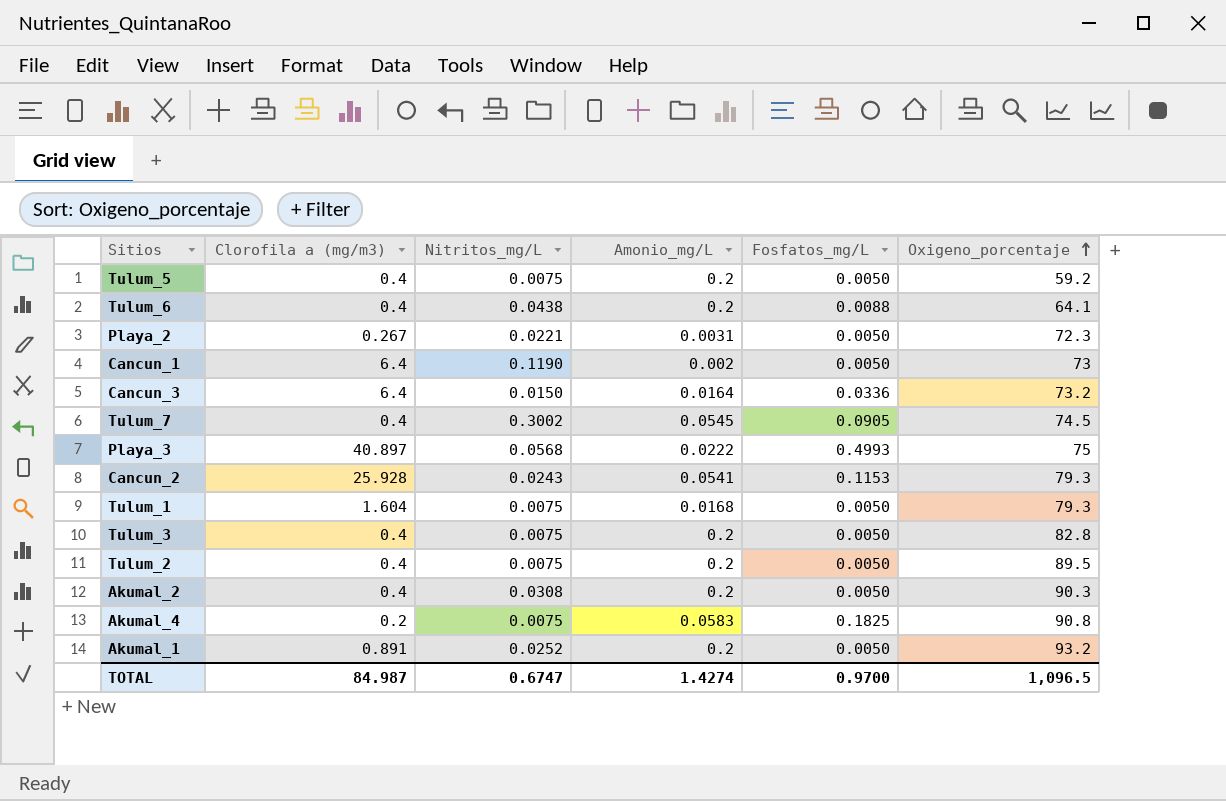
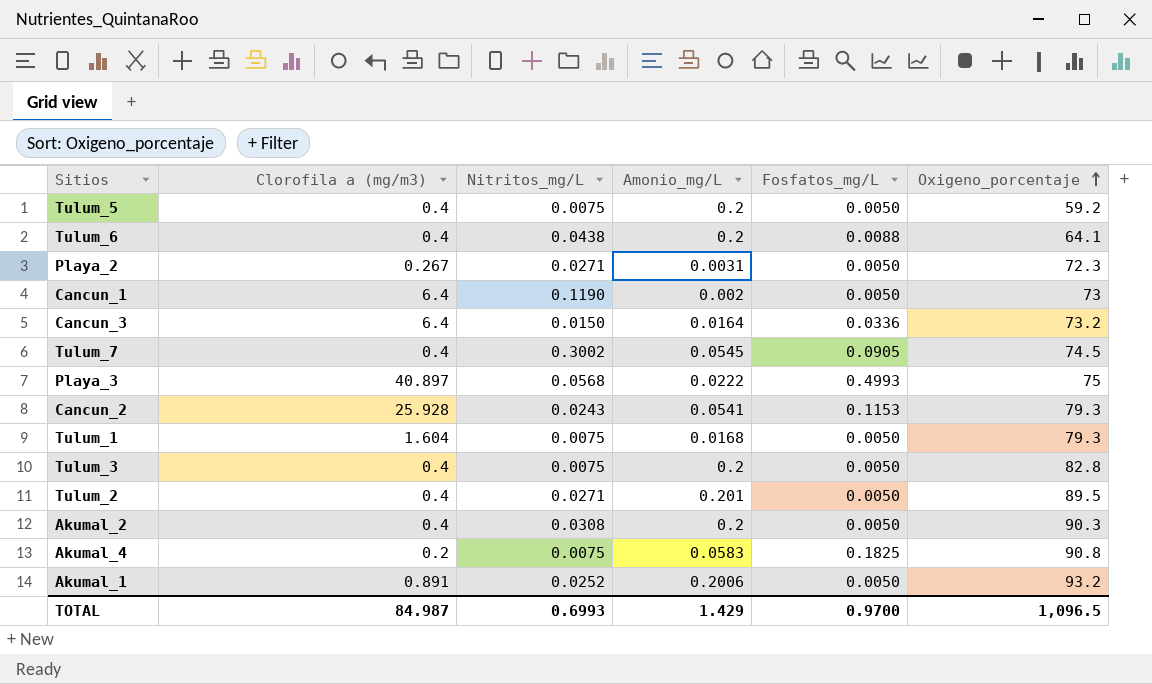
Playa_2 | Nitritos_mg/L: 0.0221 -> 0.0271
Tulum_2 | Nitritos_mg/L: 0.0075 -> 0.0271
Tulum_2 | Amonio_mg/L: 0.2 -> 0.201
Akumal_1 | Amonio_mg/L: 0.2 -> 0.2006
TOTAL | Nitritos_mg/L: 0.6747 -> 0.6993
TOTAL | Amonio_mg/L: 1.4274 -> 1.429

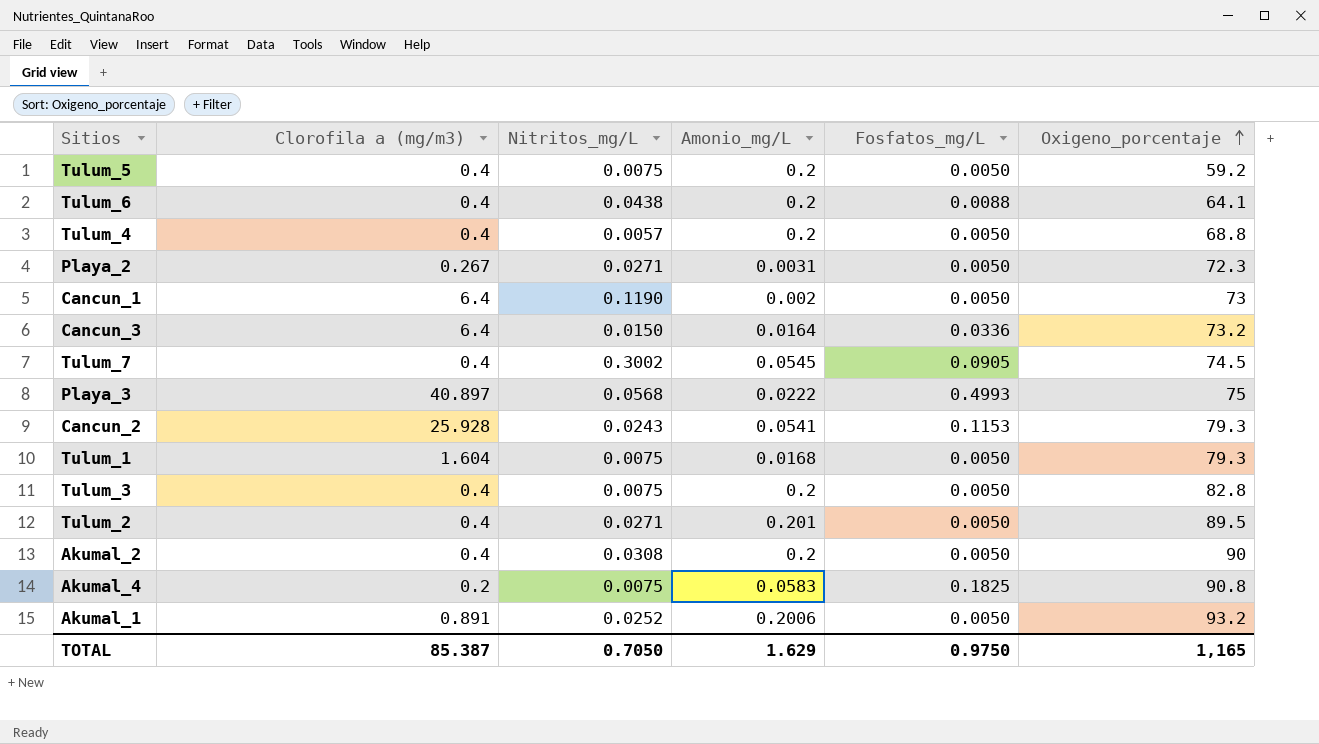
row Tulum_4: none -> 0.4 | 0.0057 | 0.2 | 0.0050 | 68.8
Akumal_2 | Oxigeno_porcentaje: 90.3 -> 90
TOTAL | Clorofila a (mg/m3): 84.987 -> 85.387
TOTAL | Nitritos_mg/L: 0.6993 -> 0.7050
TOTAL | Amonio_mg/L: 1.429 -> 1.629
TOTAL | Fosfatos_mg/L: 0.9700 -> 0.9750
TOTAL | Oxigeno_porcentaje: 1,096.5 -> 1,165

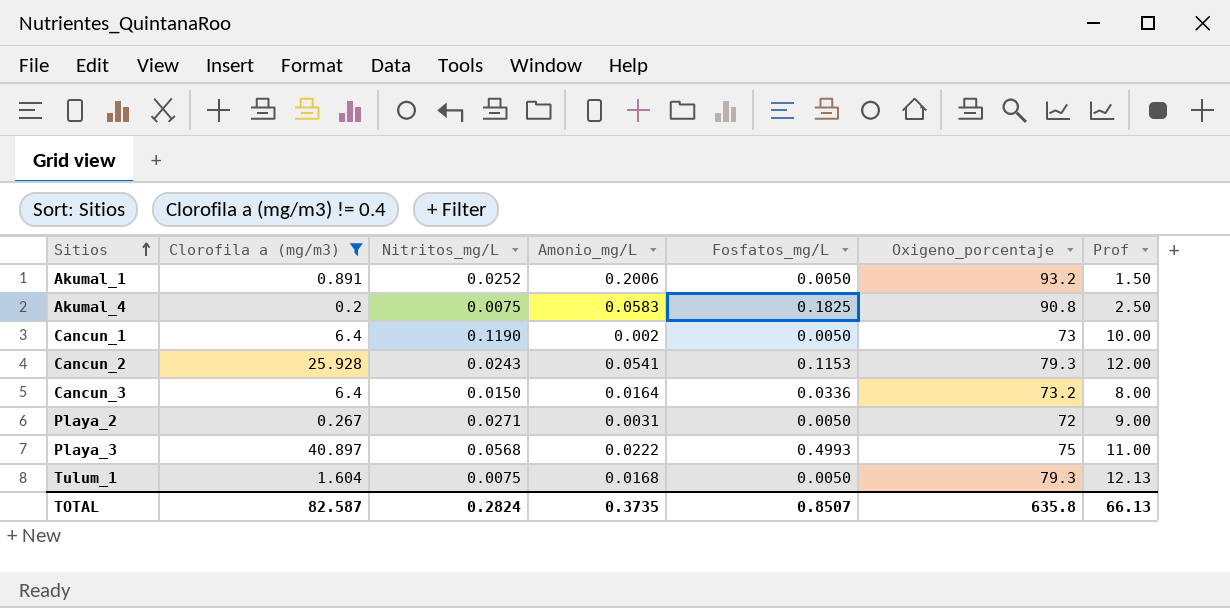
filter: none -> Clorofila a (mg/m3) != 0.4
row order: Oxigeno_porcentaje ascending -> Sitios ascending
column Prof | position: none -> 7
Playa_2 | Oxigeno_porcentaje: 72.3 -> 72
TOTAL | Clorofila a (mg/m3): 85.387 -> 82.587
TOTAL | Nitritos_mg/L: 0.7050 -> 0.2824
TOTAL | Amonio_mg/L: 1.629 -> 0.3735
TOTAL | Fosfatos_mg/L: 0.9750 -> 0.8507
TOTAL | Oxigeno_porcentaje: 1,165 -> 635.8

